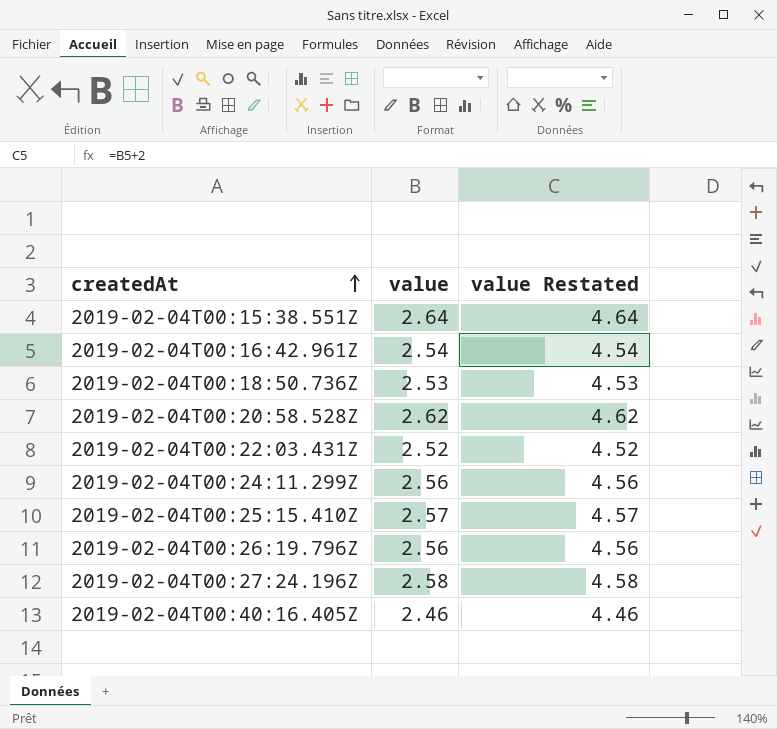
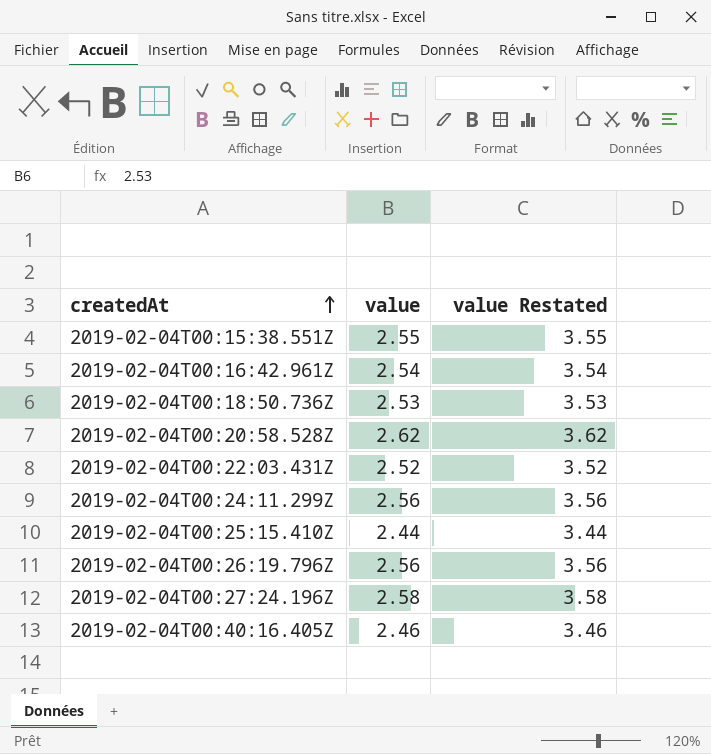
column value Restated | formula: [value] + 2 -> [value] + 1
2019-02-04T00:15:38.551Z | value: 2.64 -> 2.55
2019-02-04T00:25:15.410Z | value: 2.57 -> 2.44

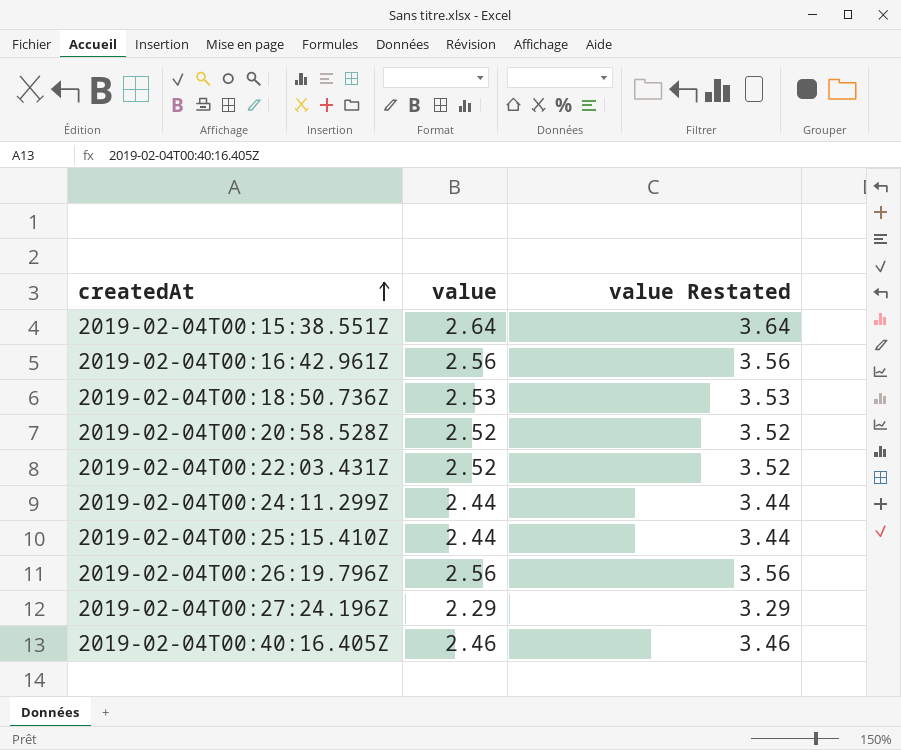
2019-02-04T00:15:38.551Z | value: 2.55 -> 2.64
2019-02-04T00:15:38.551Z | value Restated: 3.55 -> 3.64
2019-02-04T00:16:42.961Z | value: 2.54 -> 2.56
2019-02-04T00:16:42.961Z | value Restated: 3.54 -> 3.56
2019-02-04T00:20:58.528Z | value: 2.62 -> 2.52
2019-02-04T00:20:58.528Z | value Restated: 3.62 -> 3.52
2019-02-04T00:24:11.299Z | value: 2.56 -> 2.44
2019-02-04T00:24:11.299Z | value Restated: 3.56 -> 3.44
2019-02-04T00:27:24.196Z | value: 2.58 -> 2.29
2019-02-04T00:27:24.196Z | value Restated: 3.58 -> 3.29

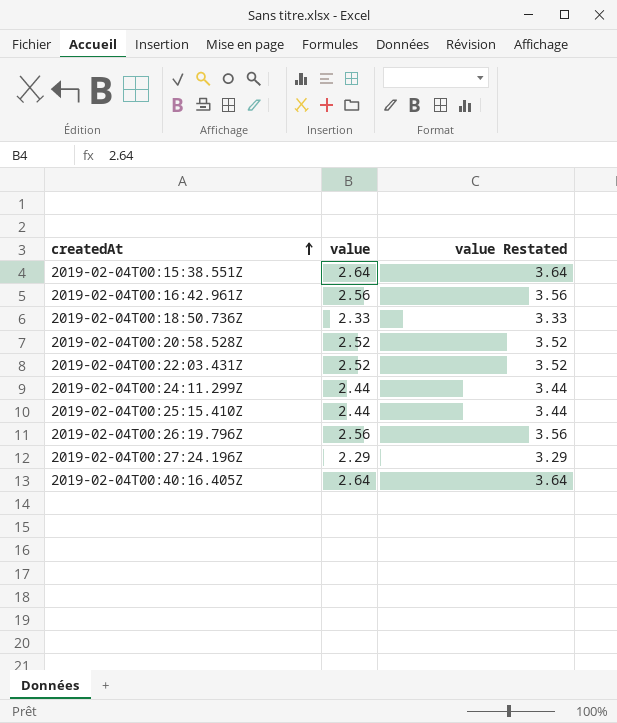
2019-02-04T00:18:50.736Z | value: 2.53 -> 2.33
2019-02-04T00:18:50.736Z | value Restated: 3.53 -> 3.33
2019-02-04T00:40:16.405Z | value: 2.46 -> 2.64
2019-02-04T00:40:16.405Z | value Restated: 3.46 -> 3.64

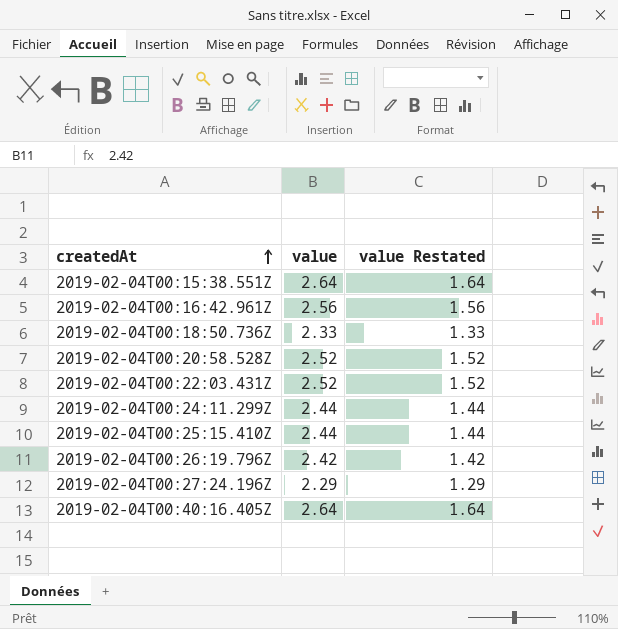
column value Restated | formula: [value] + 1 -> [value] - 1
2019-02-04T00:26:19.796Z | value: 2.56 -> 2.42

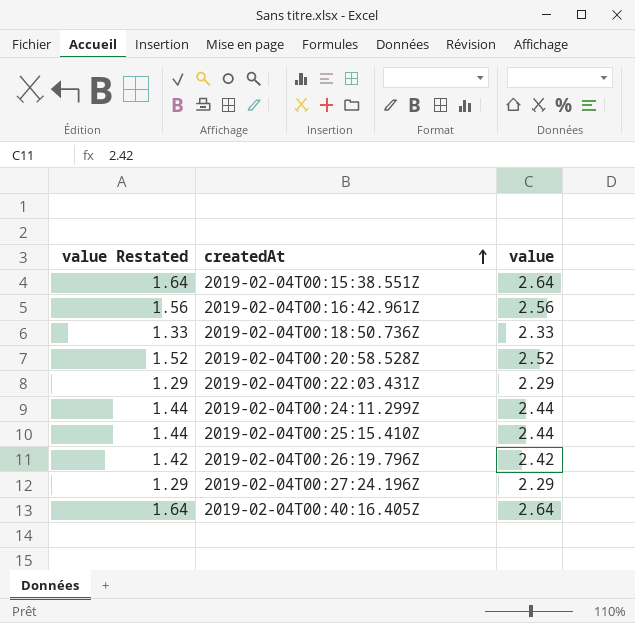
column value Restated | position: 3 -> 1
2019-02-04T00:22:03.431Z | value Restated: 1.52 -> 1.29
2019-02-04T00:22:03.431Z | value: 2.52 -> 2.29

